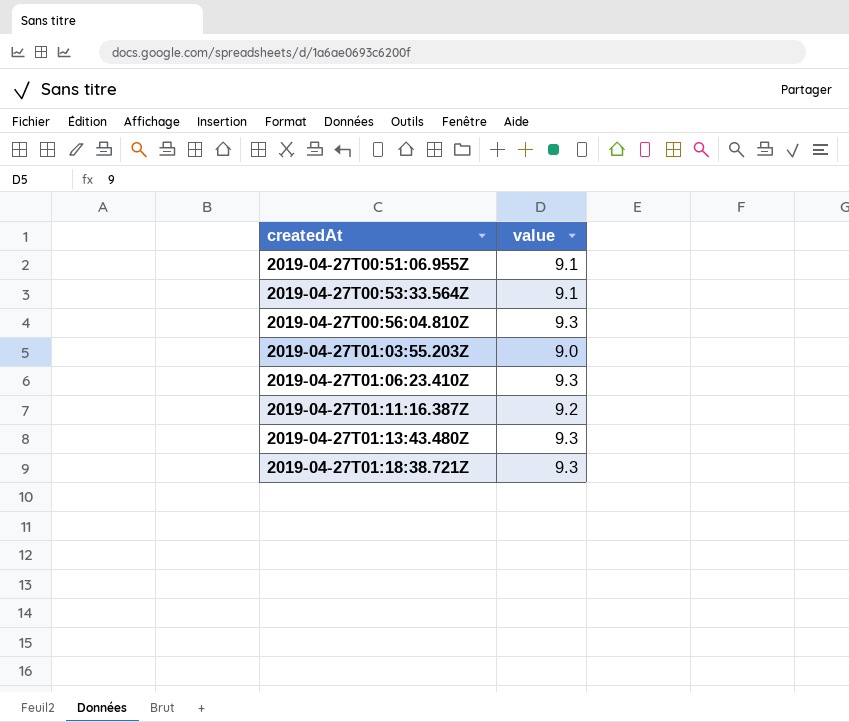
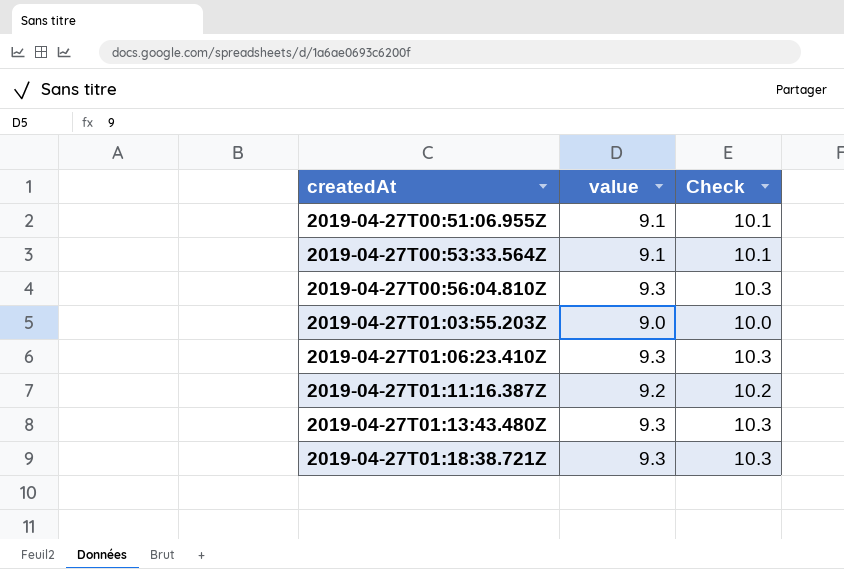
column Check | formula: none -> [value] + 1

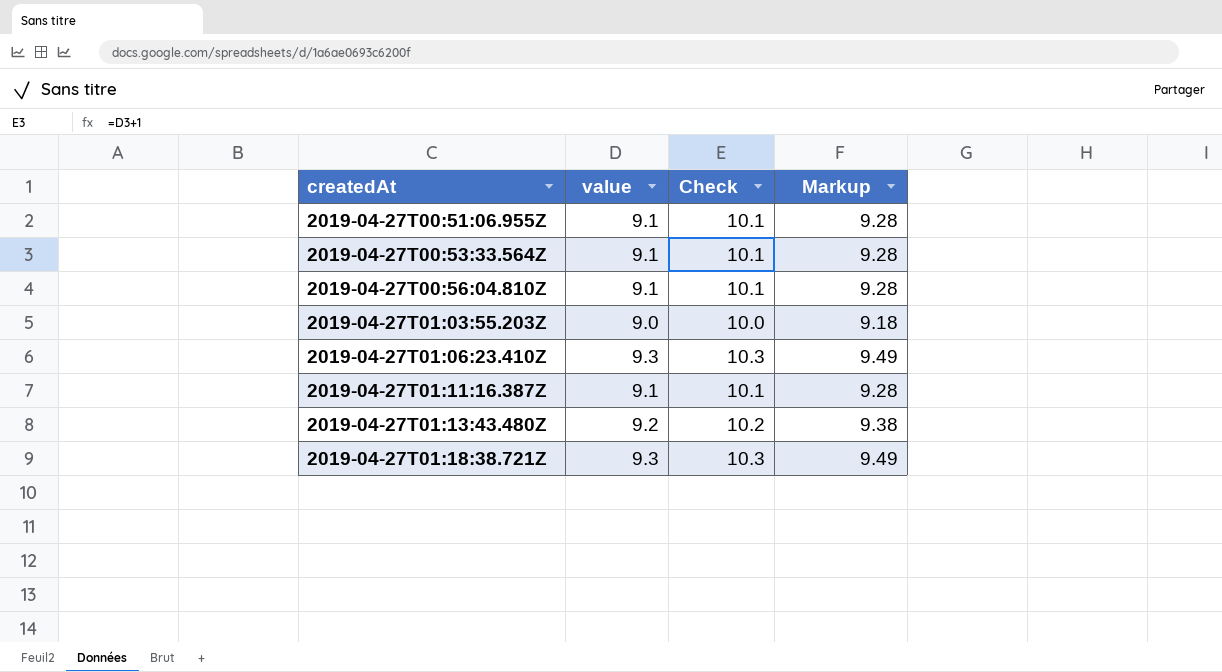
column Markup | formula: none -> [value] * 1.02
2019-04-27T00:56:04.810Z | value: 9.3 -> 9.1
2019-04-27T00:56:04.810Z | Check: 10.3 -> 10.1
2019-04-27T01:11:16.387Z | value: 9.2 -> 9.1
2019-04-27T01:11:16.387Z | Check: 10.2 -> 10.1
2019-04-27T01:13:43.480Z | value: 9.3 -> 9.2
2019-04-27T01:13:43.480Z | Check: 10.3 -> 10.2

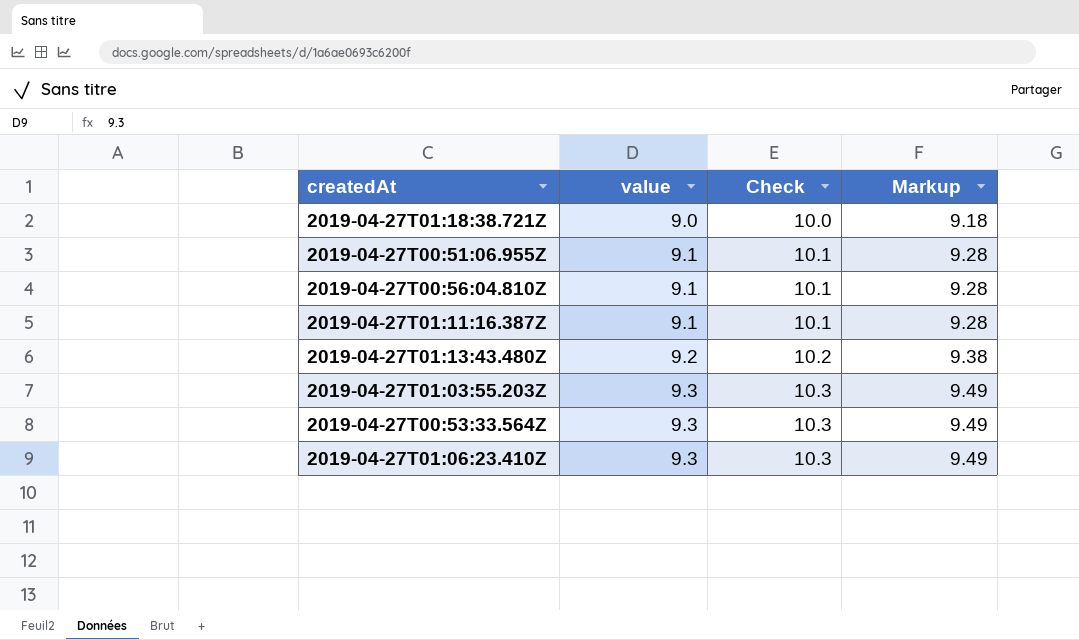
row order: createdAt ascending -> value ascending
2019-04-27T01:18:38.721Z | value: 9.3 -> 9.0
2019-04-27T01:18:38.721Z | Check: 10.3 -> 10.0
2019-04-27T01:18:38.721Z | Markup: 9.49 -> 9.18
2019-04-27T01:03:55.203Z | value: 9.0 -> 9.3
2019-04-27T01:03:55.203Z | Check: 10.0 -> 10.3
2019-04-27T01:03:55.203Z | Markup: 9.18 -> 9.49
2019-04-27T00:53:33.564Z | value: 9.1 -> 9.3
2019-04-27T00:53:33.564Z | Check: 10.1 -> 10.3
2019-04-27T00:53:33.564Z | Markup: 9.28 -> 9.49

